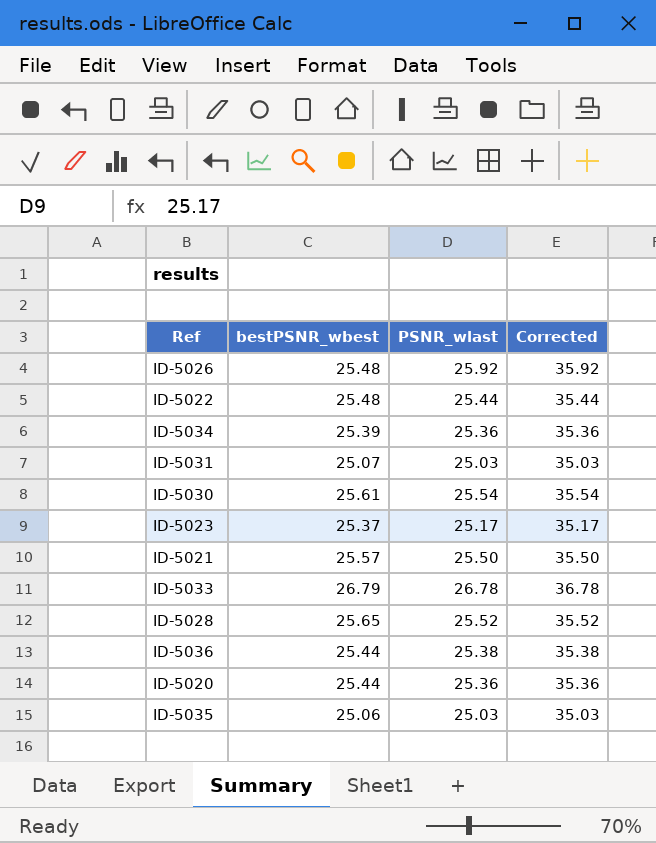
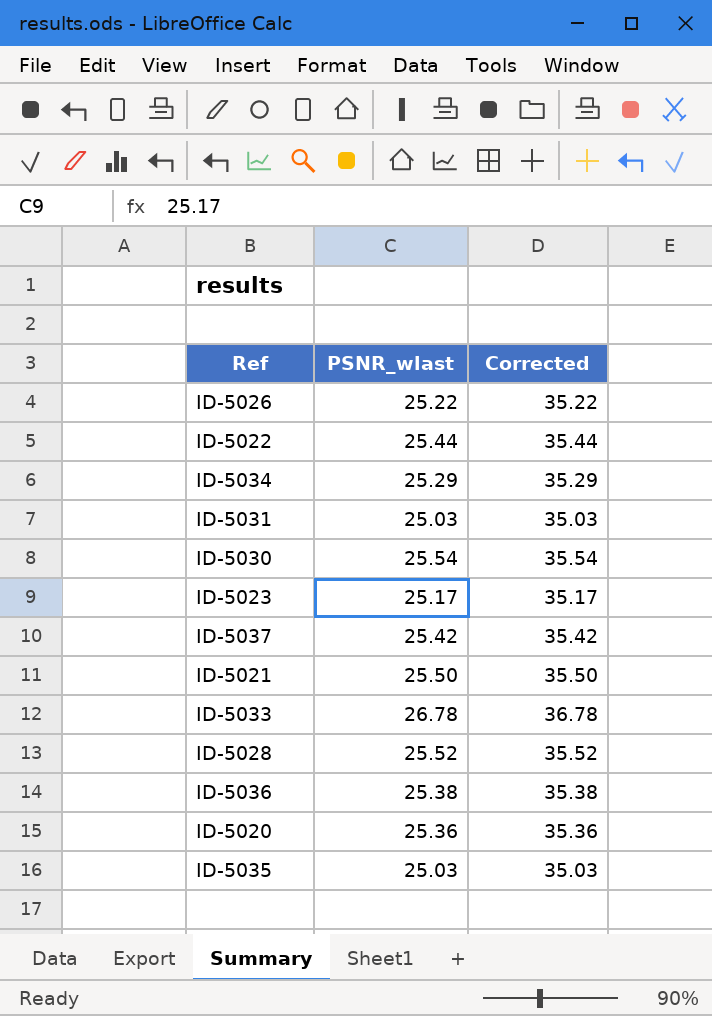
column bestPSNR_wbest | position: 2 -> none
ID-5026 | PSNR_wlast: 25.92 -> 25.22
ID-5026 | Corrected: 35.92 -> 35.22
ID-5034 | PSNR_wlast: 25.36 -> 25.29
ID-5034 | Corrected: 35.36 -> 35.29
row ID-5037: none -> 25.42 | 35.42

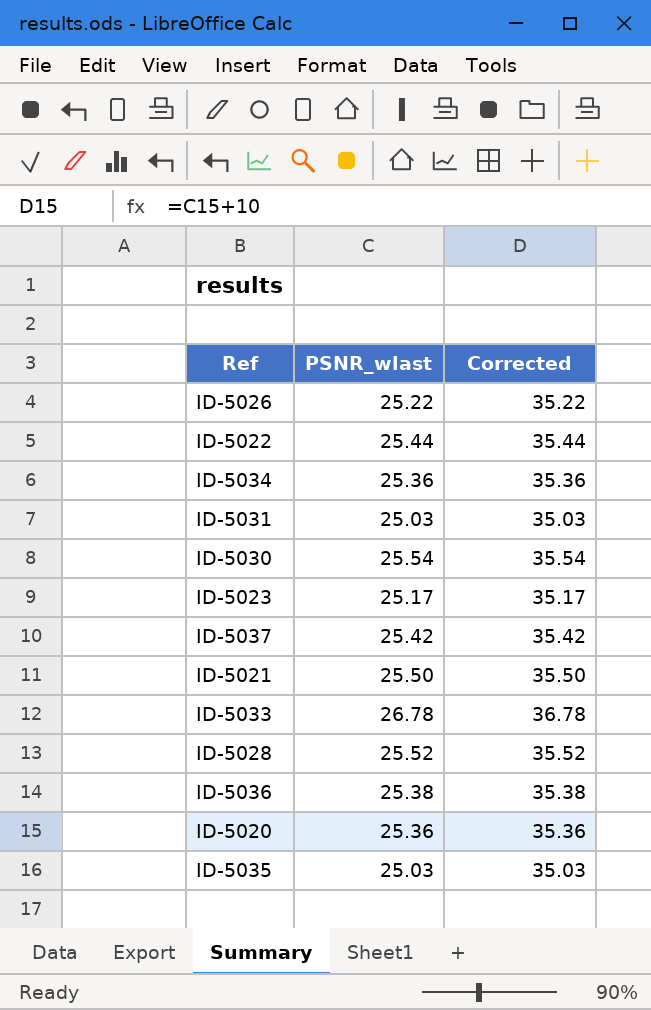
ID-5034 | PSNR_wlast: 25.29 -> 25.36
ID-5034 | Corrected: 35.29 -> 35.36

